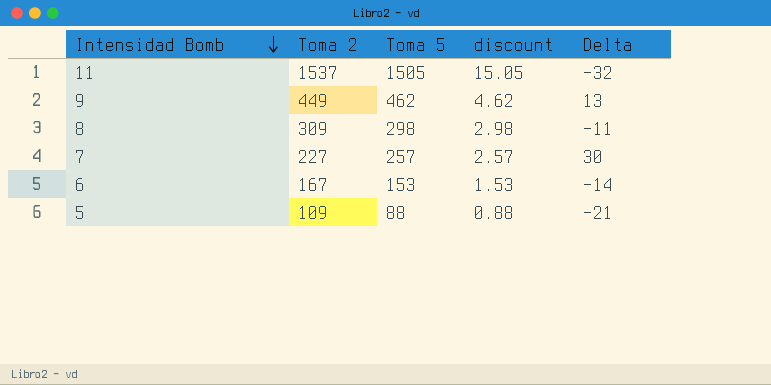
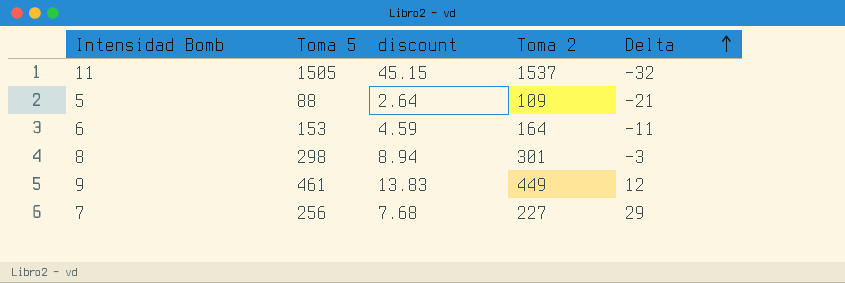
row order: Intensidad Bomb descending -> Delta ascending
column discount | formula: [Toma 5] * 0.01 -> [Toma 5] * 0.03
column Toma 2 | position: 2 -> 4
6 | Toma 2: 167 -> 164
6 | Delta: -14 -> -11
8 | Toma 2: 309 -> 301
8 | Delta: -11 -> -3
9 | Toma 5: 462 -> 461
9 | Delta: 13 -> 12
7 | Toma 5: 257 -> 256
7 | Delta: 30 -> 29

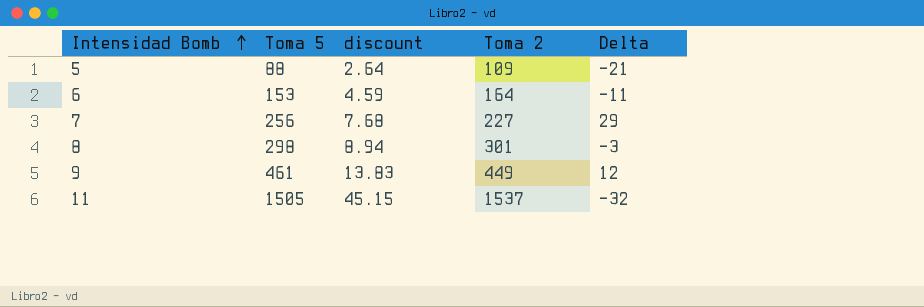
row order: Delta ascending -> Intensidad Bomb ascending

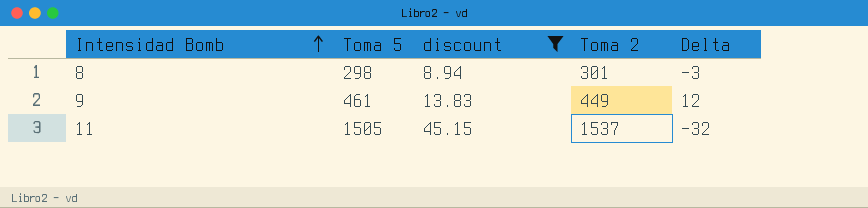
filter: none -> discount >= 8.94

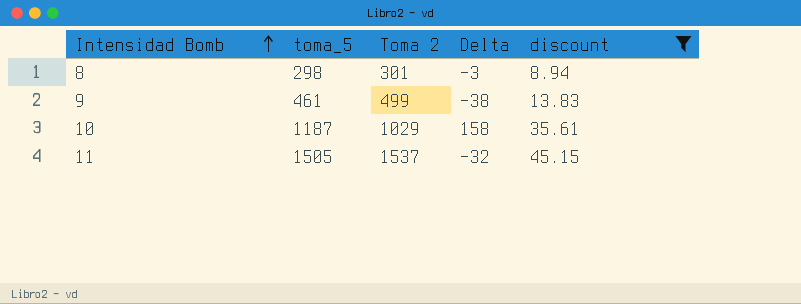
column name: Toma 5 -> toma_5
column discount | position: 3 -> 5
9 | Toma 2: 449 -> 499
9 | Delta: 12 -> -38
row 10: none -> 1187 | 1029 | 158 | 35.61

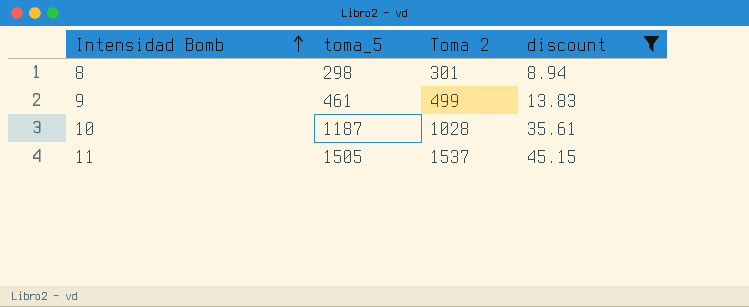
column Delta | formula: [toma_5] - [Toma 2] -> none
10 | Toma 2: 1029 -> 1028

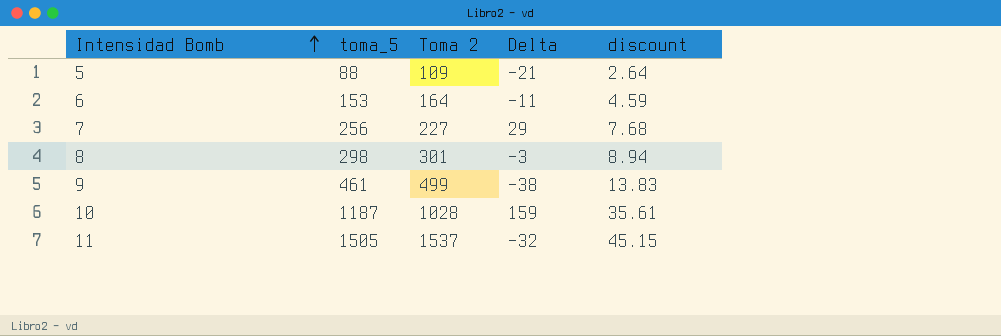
filter: discount >= 8.94 -> none
column Delta | formula: none -> [toma_5] - [Toma 2]

